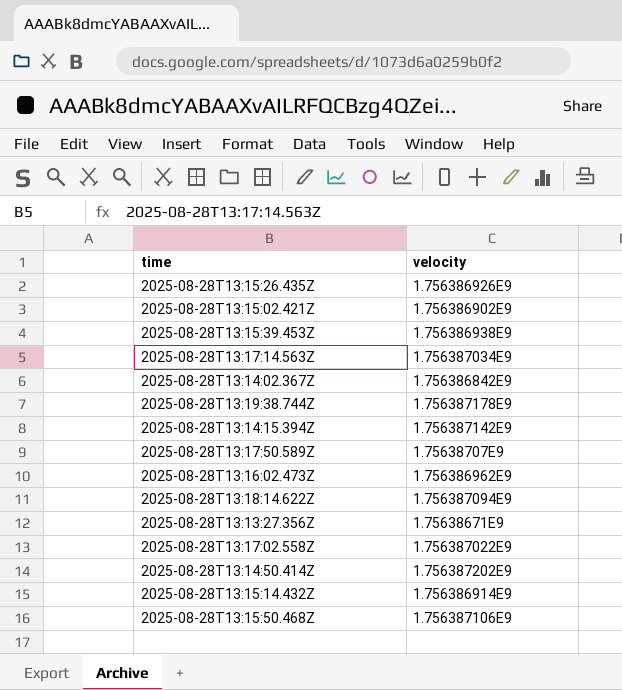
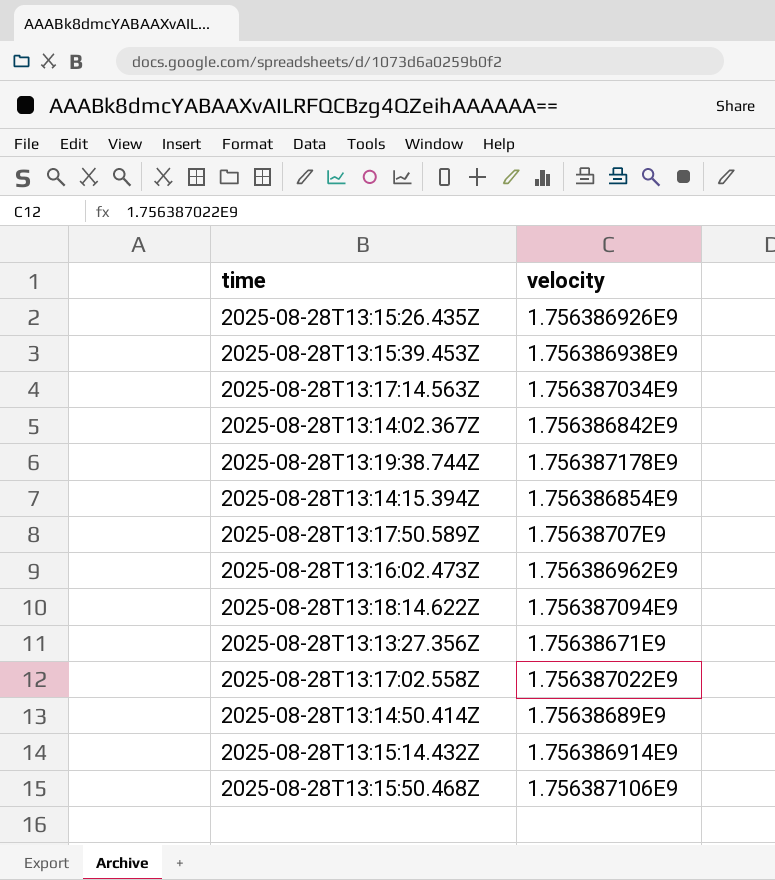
row 2025-08-28T13:15:02.421Z: 1.756386902E9 -> none
2025-08-28T13:14:15.394Z | velocity: 1.756387142E9 -> 1.756386854E9
2025-08-28T13:14:50.414Z | velocity: 1.756387202E9 -> 1.75638689E9

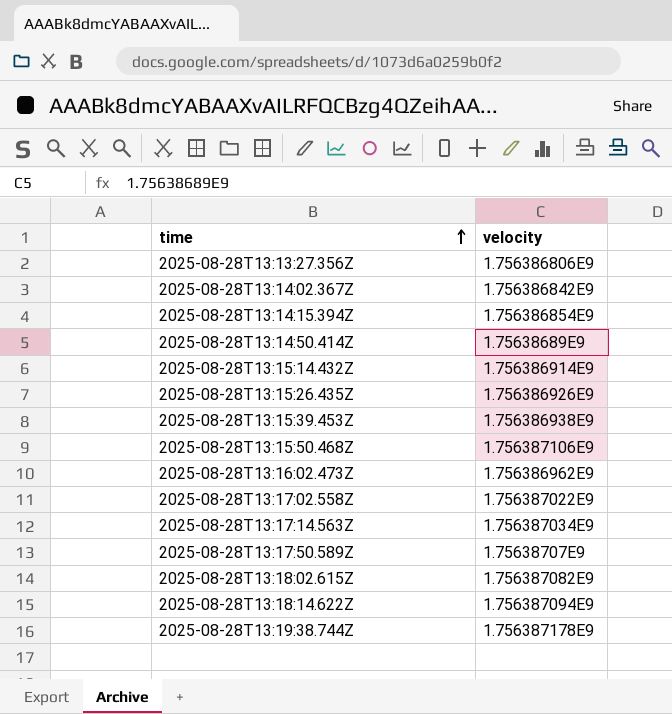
row order: none -> time ascending
2025-08-28T13:13:27.356Z | velocity: 1.75638671E9 -> 1.756386806E9
row 2025-08-28T13:18:02.615Z: none -> 1.756387082E9

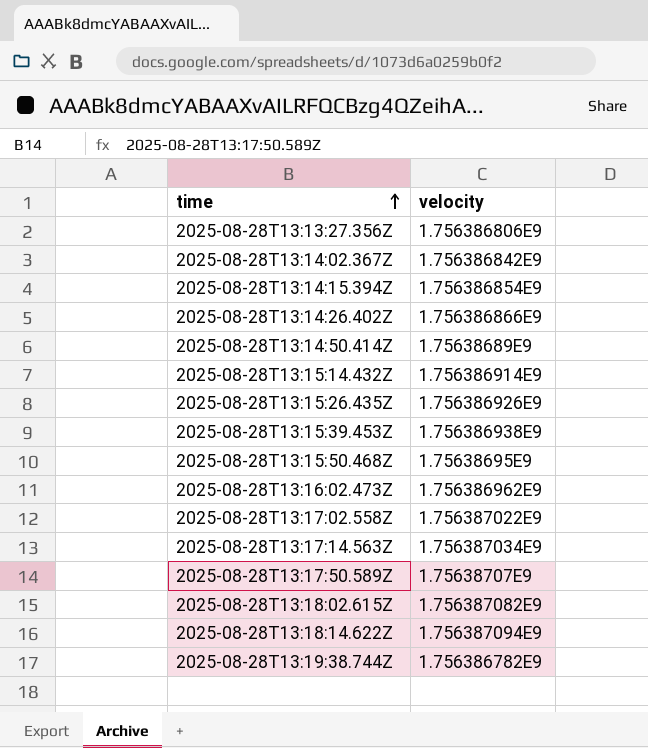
row 2025-08-28T13:14:26.402Z: none -> 1.756386866E9
2025-08-28T13:15:50.468Z | velocity: 1.756387106E9 -> 1.75638695E9
2025-08-28T13:19:38.744Z | velocity: 1.756387178E9 -> 1.756386782E9

